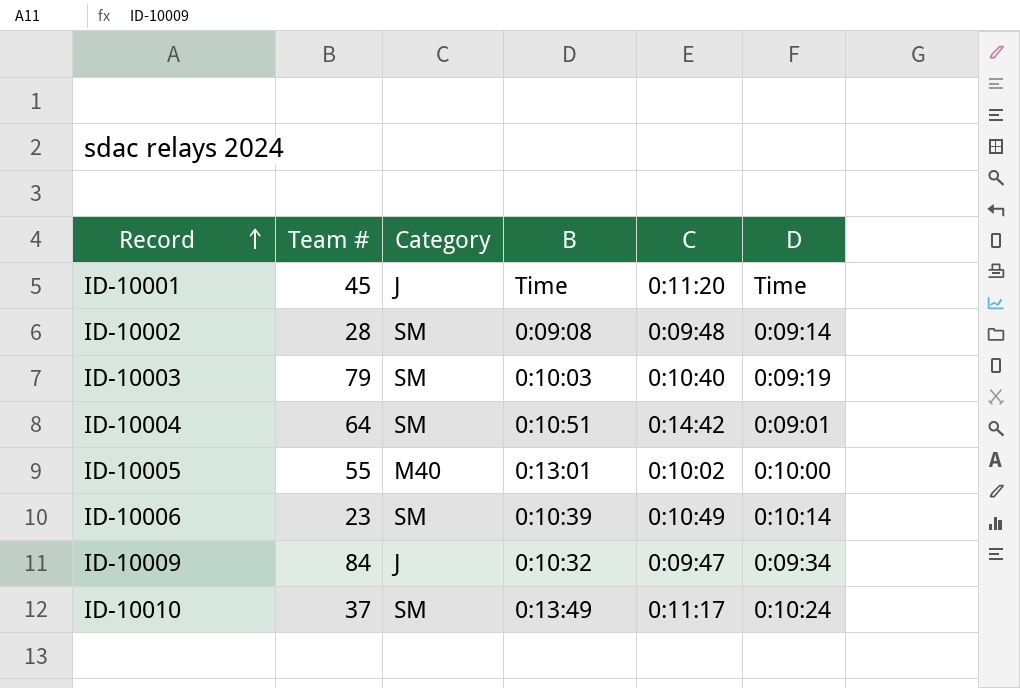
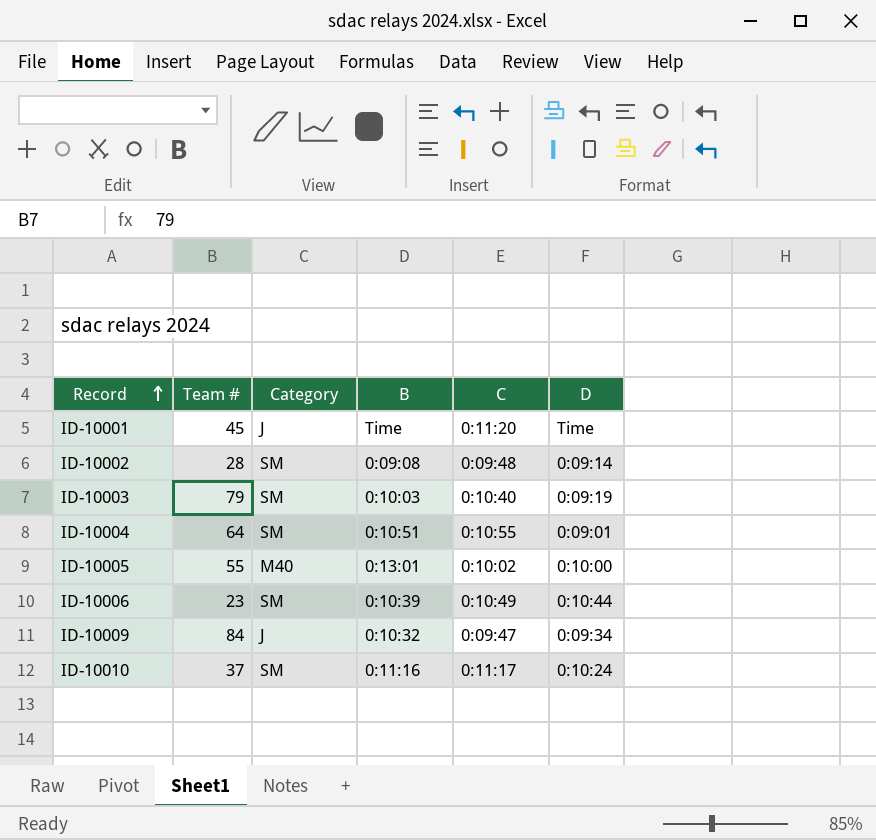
ID-10004 | C: 0:14:42 -> 0:10:55
ID-10006 | D: 0:10:14 -> 0:10:44
ID-10010 | B: 0:13:49 -> 0:11:16

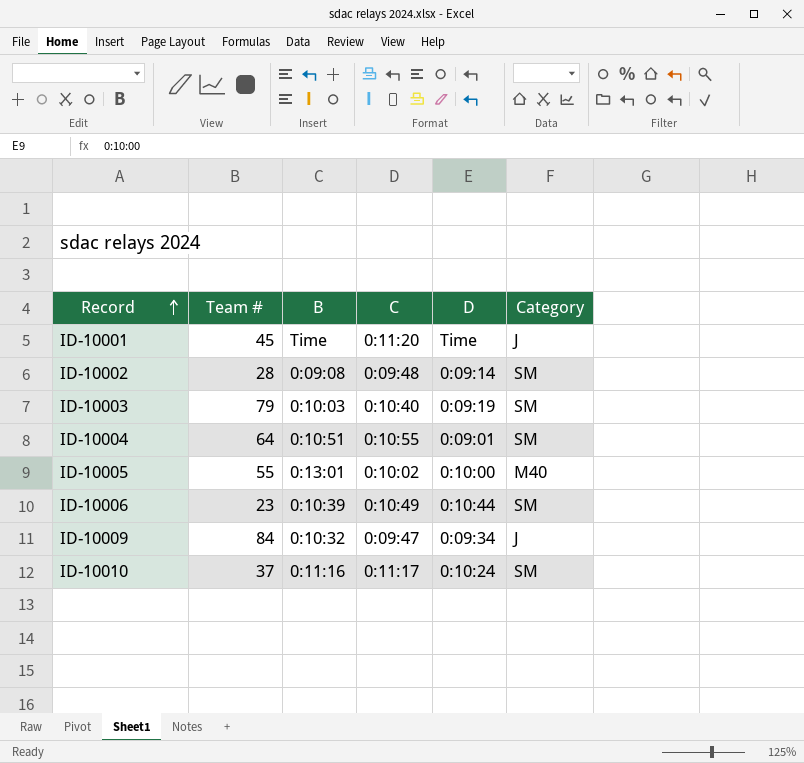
column Category | position: 3 -> 6

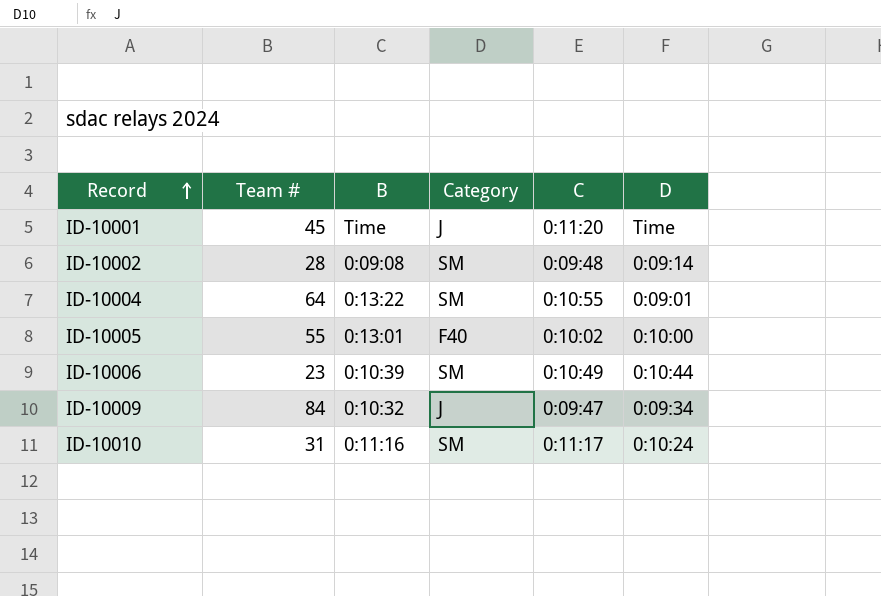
column Category | position: 6 -> 4
row ID-10003: 79 | 0:10:03 | 0:10:40 | 0:09:19 | SM -> none
ID-10004 | B: 0:10:51 -> 0:13:22
ID-10005 | Category: M40 -> F40
ID-10010 | Team #: 37 -> 31

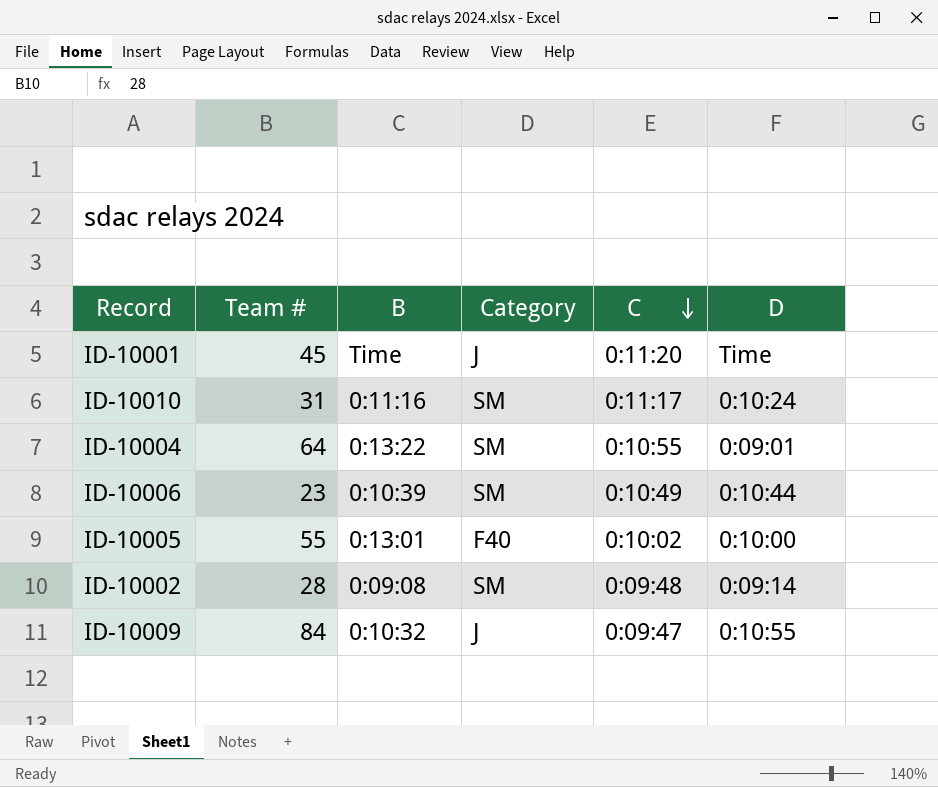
row order: Record ascending -> C descending
ID-10009 | D: 0:09:34 -> 0:10:55

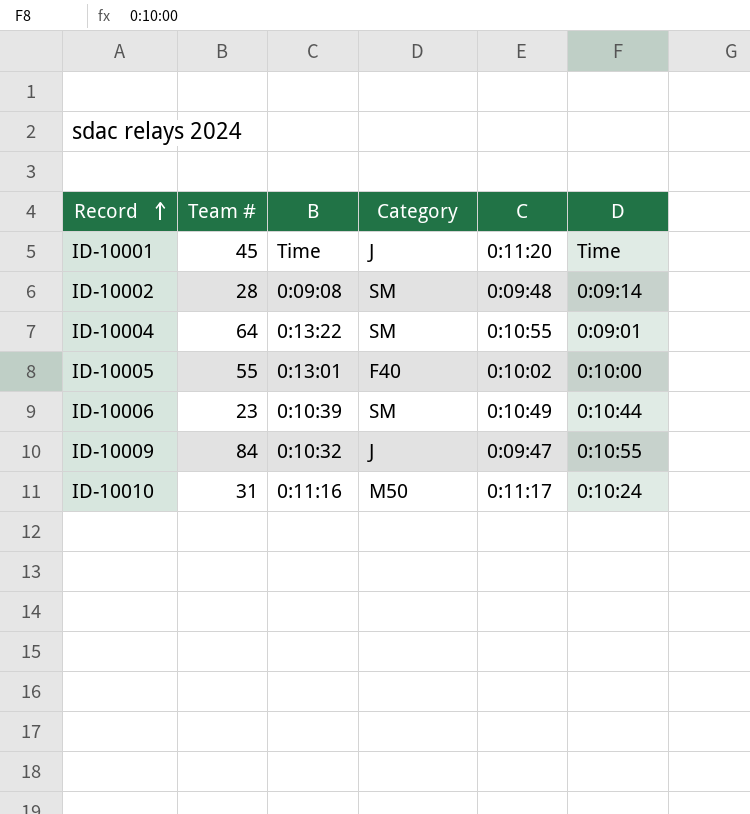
row order: C descending -> Record ascending
ID-10010 | Category: SM -> M50

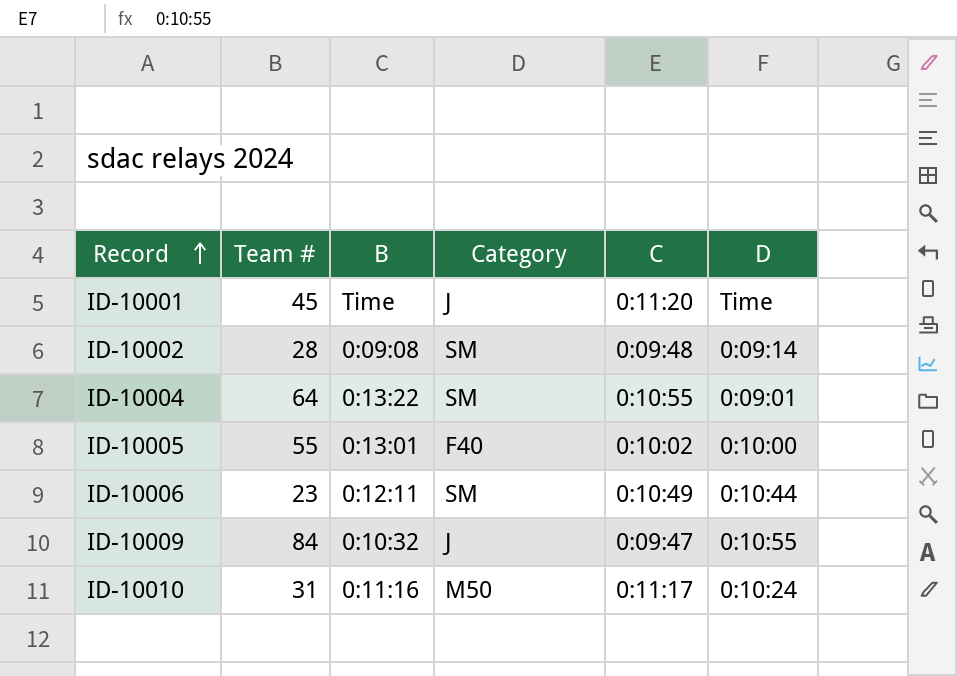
ID-10006 | B: 0:10:39 -> 0:12:11

